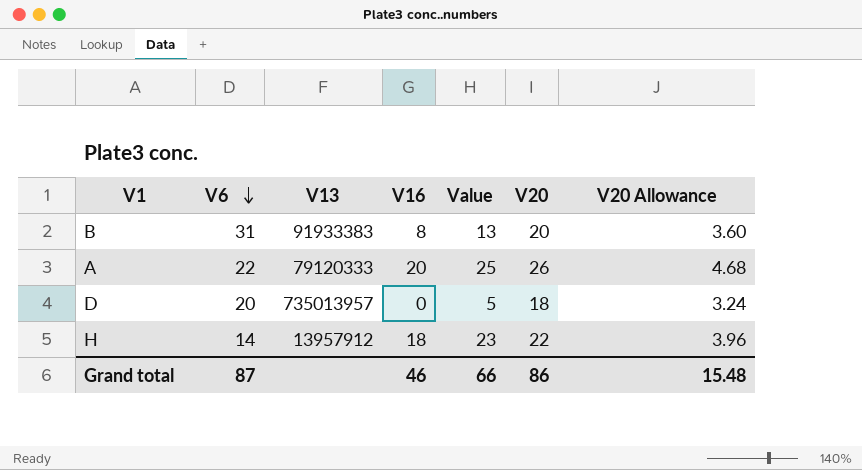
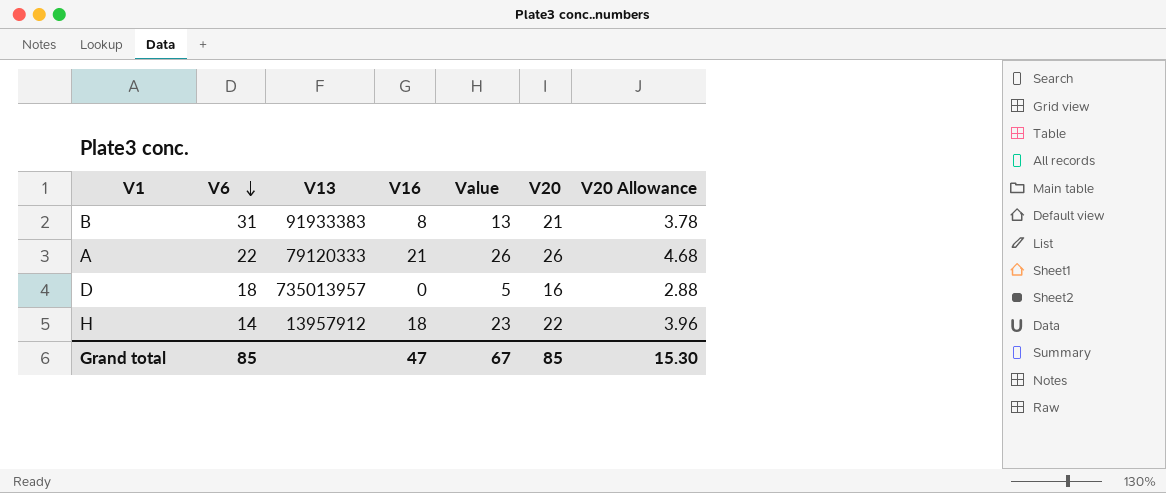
B | V20: 20 -> 21
B | V20 Allowance: 3.60 -> 3.78
A | V16: 20 -> 21
A | Value: 25 -> 26
D | V6: 20 -> 18
D | V20: 18 -> 16
D | V20 Allowance: 3.24 -> 2.88
Grand total | V6: 87 -> 85
Grand total | V16: 46 -> 47
Grand total | Value: 66 -> 67
Grand total | V20: 86 -> 85
Grand total | V20 Allowance: 15.48 -> 15.30

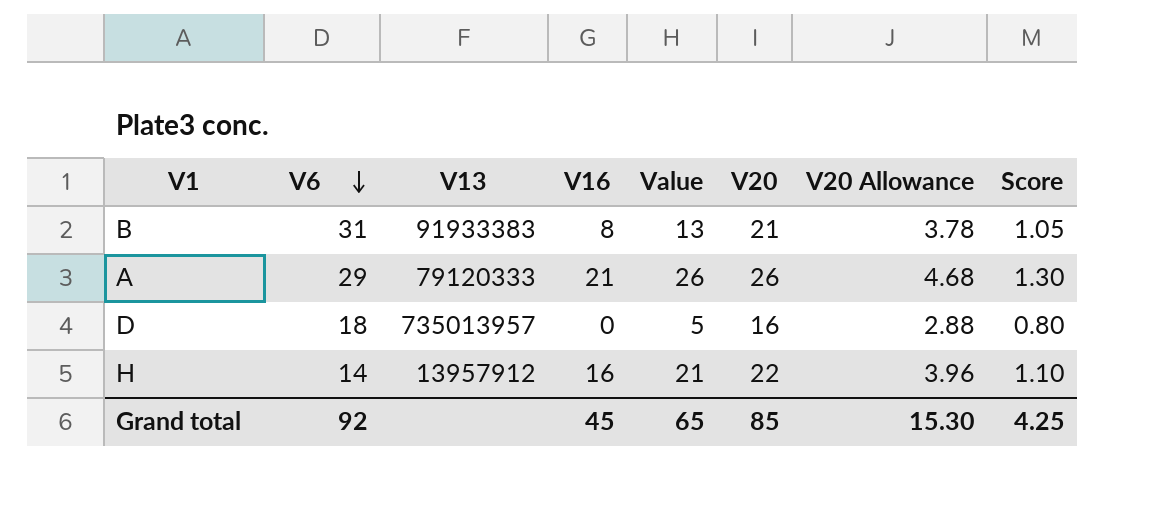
column Score | formula: none -> [V20] * 0.05
A | V6: 22 -> 29
H | V16: 18 -> 16
H | Value: 23 -> 21
Grand total | V6: 85 -> 92
Grand total | V16: 47 -> 45
Grand total | Value: 67 -> 65

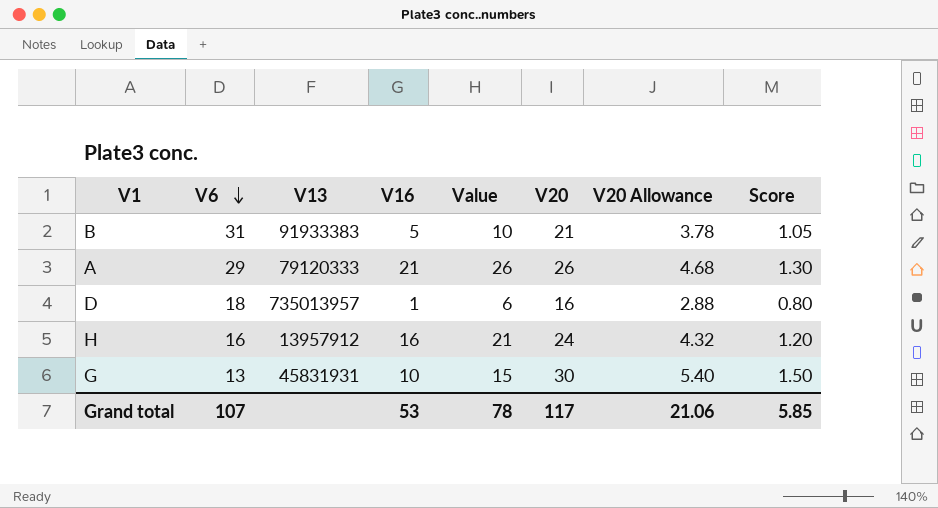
B | V16: 8 -> 5
B | Value: 13 -> 10
D | V16: 0 -> 1
D | Value: 5 -> 6
H | V6: 14 -> 16
H | V20: 22 -> 24
H | V20 Allowance: 3.96 -> 4.32
H | Score: 1.10 -> 1.20
row G: none -> 13 | 45831931 | 10 | 15 | 30 | 5.40 | 1.50
Grand total | V6: 92 -> 107
Grand total | V16: 45 -> 53
Grand total | Value: 65 -> 78
Grand total | V20: 85 -> 117
Grand total | V20 Allowance: 15.30 -> 21.06
Grand total | Score: 4.25 -> 5.85

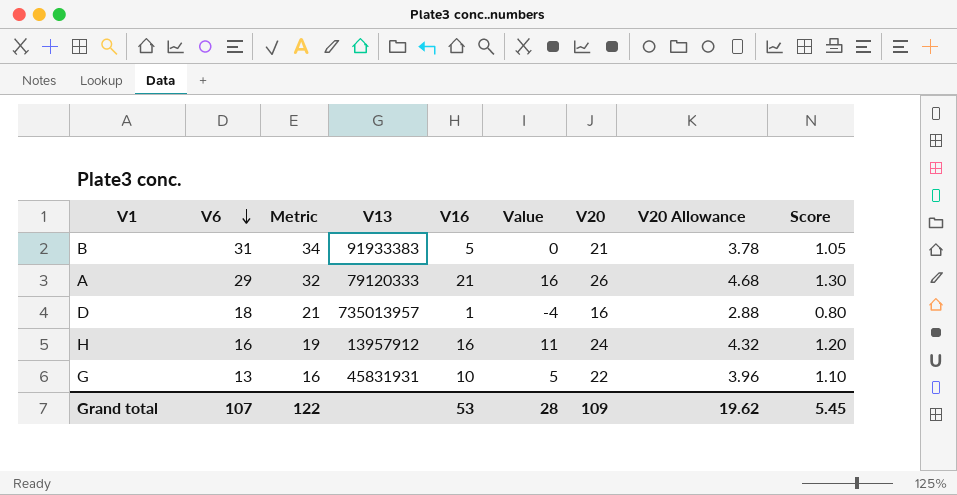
column Metric | formula: none -> [V6] + 3
column Value | formula: [V16] + 5 -> [V16] - 5
G | V20: 30 -> 22
G | V20 Allowance: 5.40 -> 3.96
G | Score: 1.50 -> 1.10
Grand total | Value: 78 -> 28
Grand total | V20: 117 -> 109
Grand total | V20 Allowance: 21.06 -> 19.62
Grand total | Score: 5.85 -> 5.45

